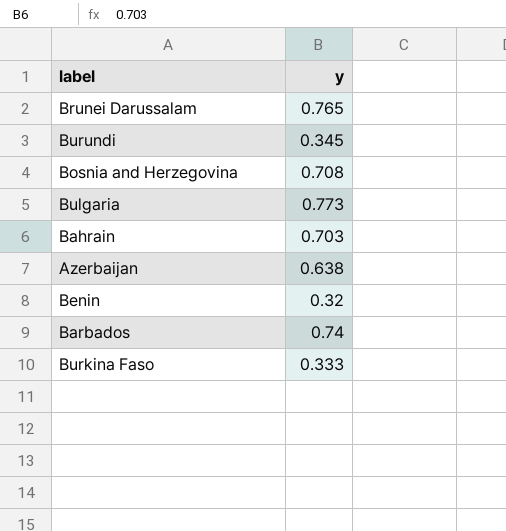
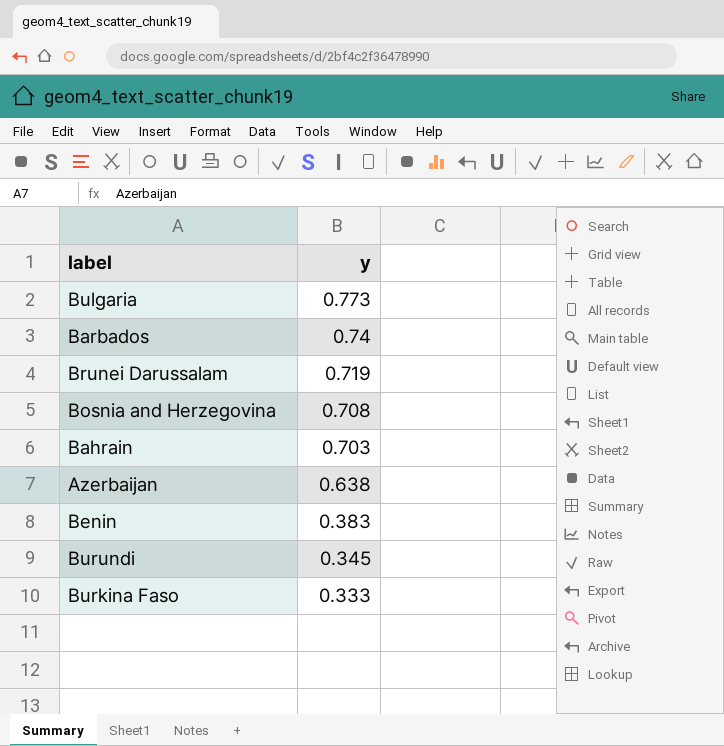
row order: none -> y descending
Brunei Darussalam | y: 0.765 -> 0.719
Benin | y: 0.32 -> 0.383

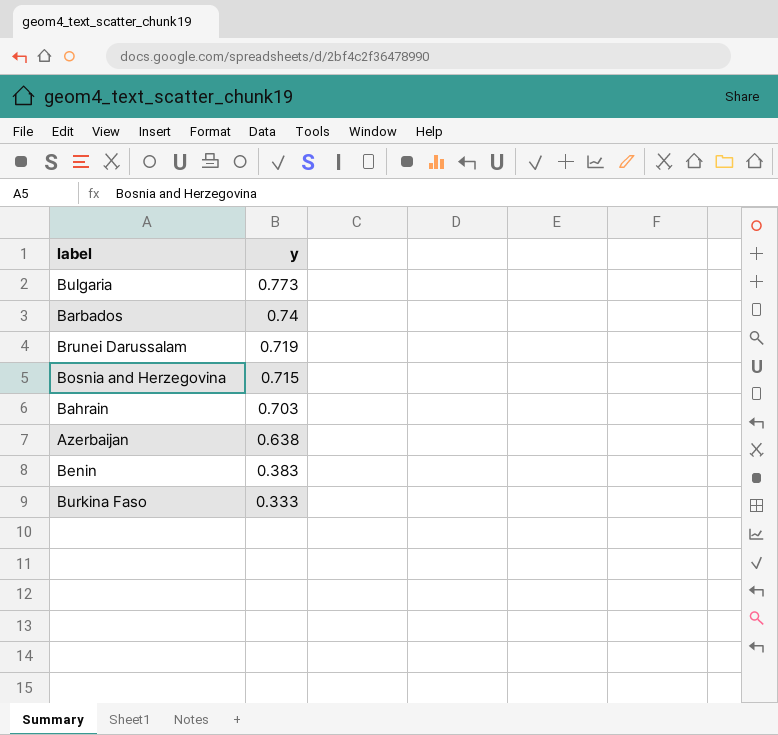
row Burundi: 0.345 -> none
Bosnia and Herzegovina | y: 0.708 -> 0.715

